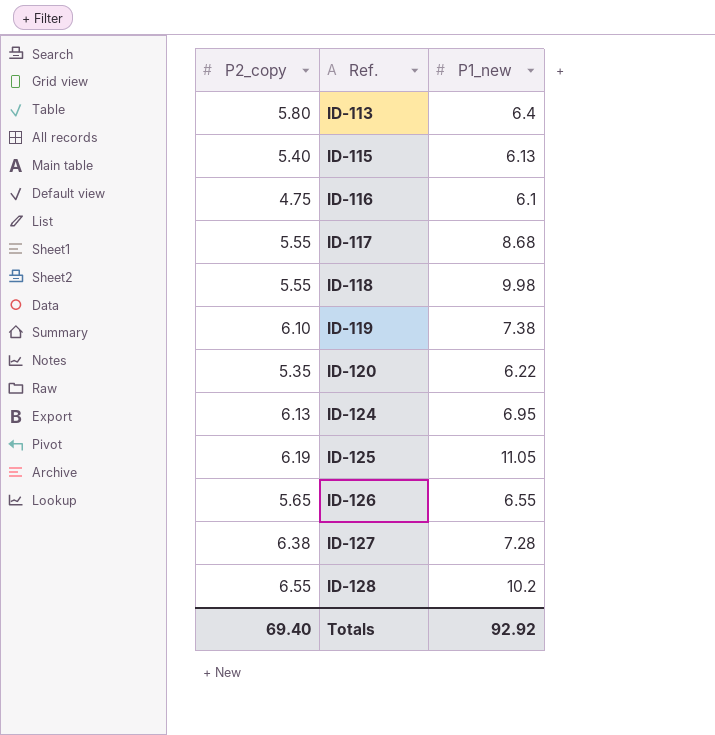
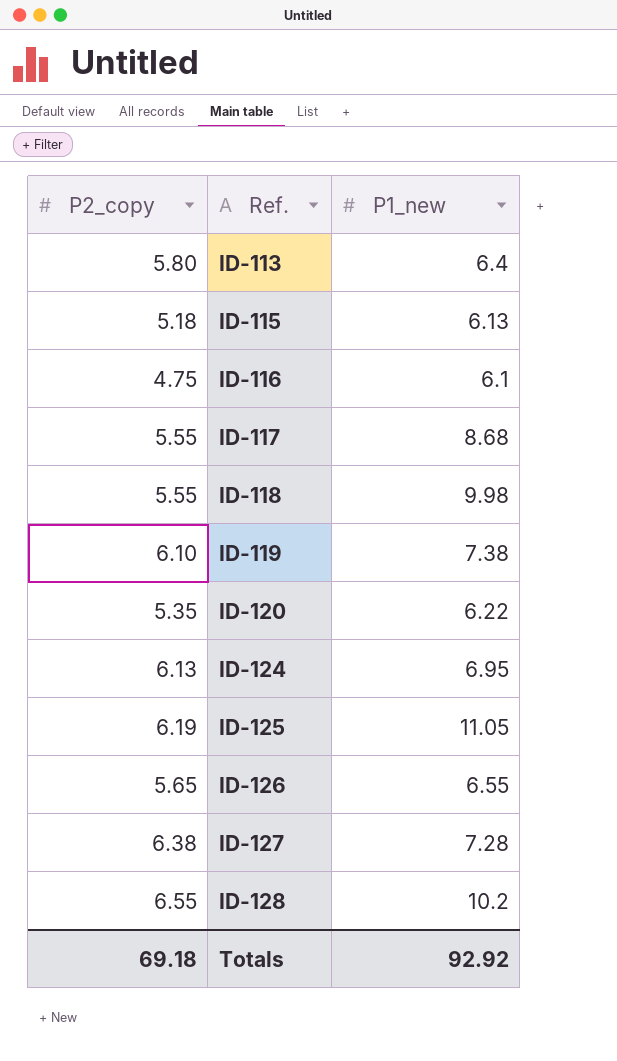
ID-115 | P2_copy: 5.40 -> 5.18
Totals | P2_copy: 69.40 -> 69.18

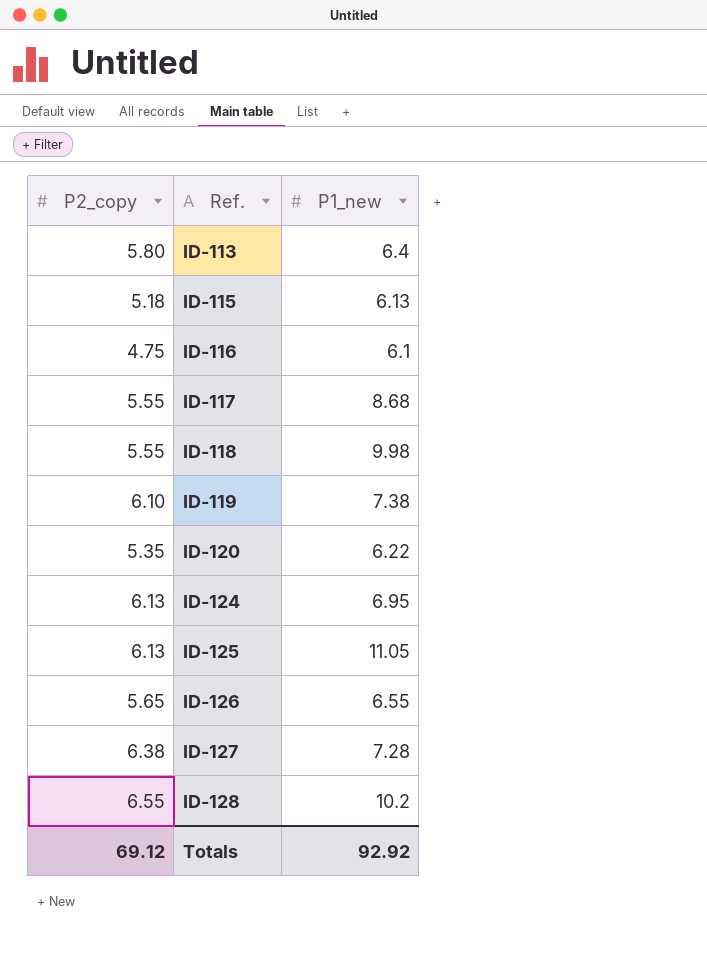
ID-125 | P2_copy: 6.19 -> 6.13
Totals | P2_copy: 69.18 -> 69.12

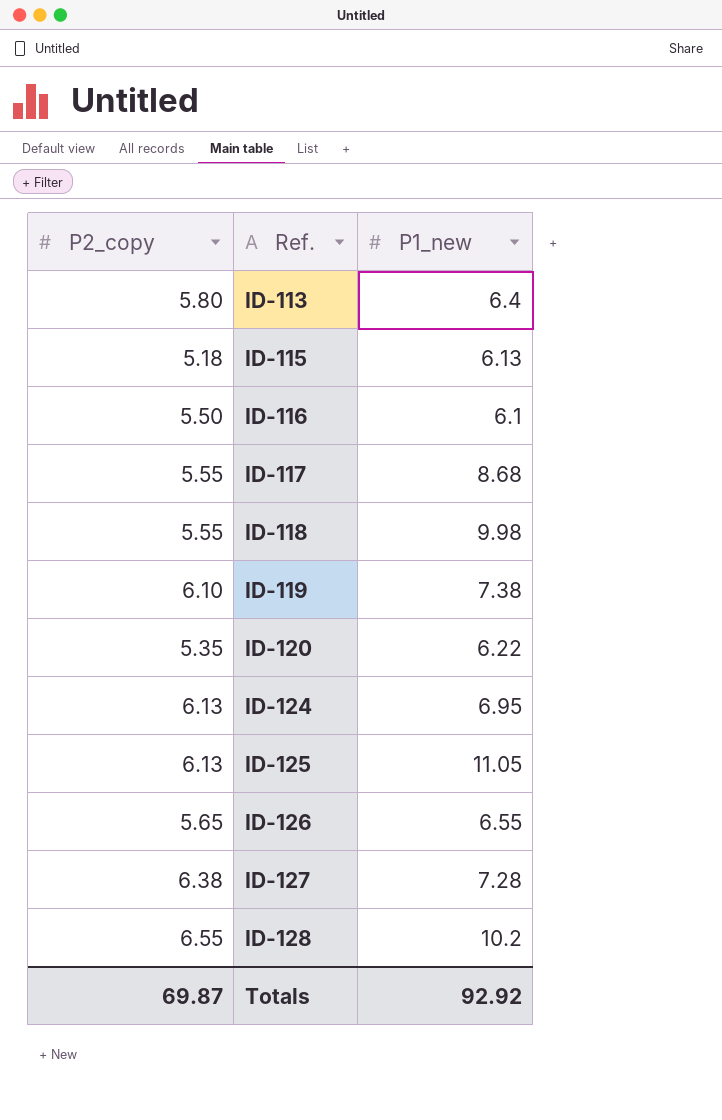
ID-116 | P2_copy: 4.75 -> 5.50
Totals | P2_copy: 69.12 -> 69.87

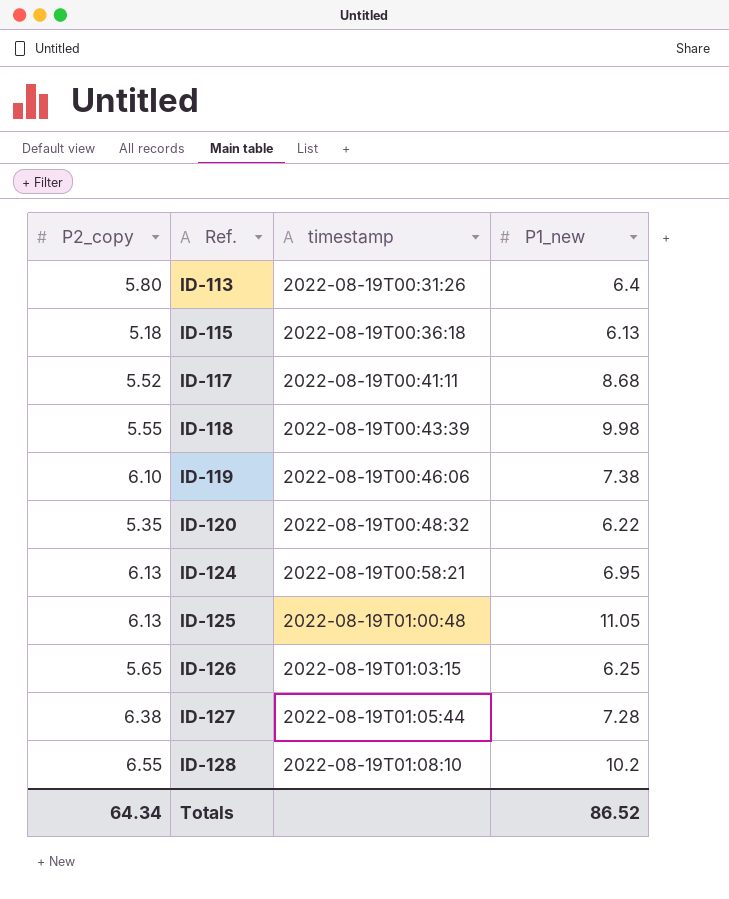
column timestamp | position: none -> 3
row ID-116: 5.50 | 6.1 -> none
ID-117 | P2_copy: 5.55 -> 5.52
ID-126 | P1_new: 6.55 -> 6.25
Totals | P2_copy: 69.87 -> 64.34
Totals | P1_new: 92.92 -> 86.52

